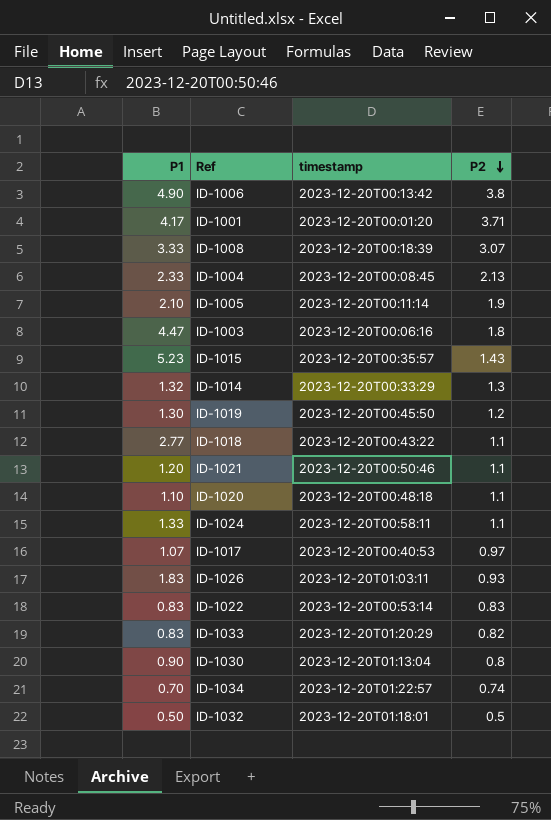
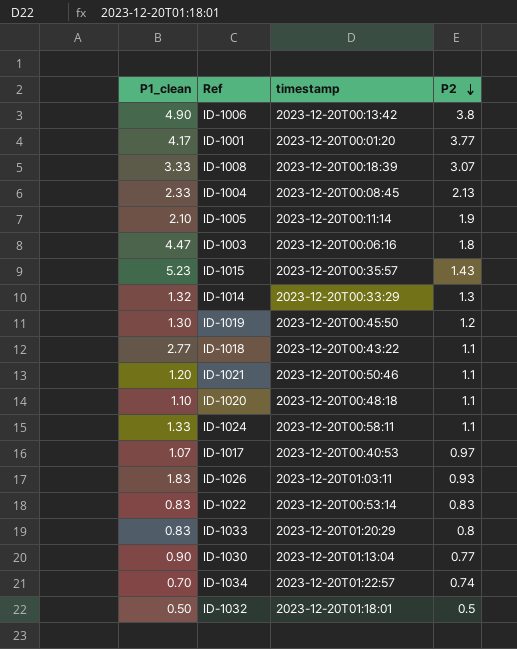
column name: P1 -> P1_clean
ID-1001 | P2: 3.71 -> 3.77
ID-1033 | P2: 0.82 -> 0.8
ID-1030 | P2: 0.8 -> 0.77

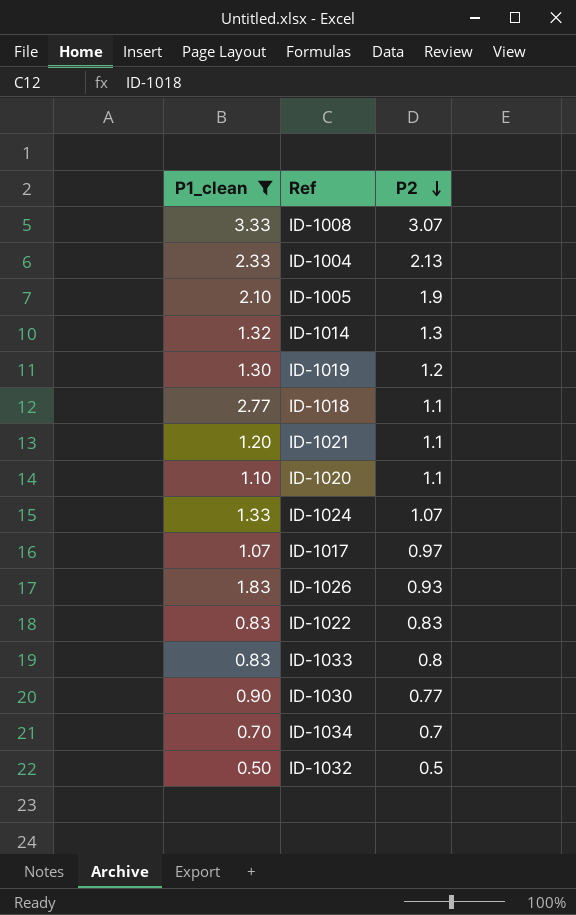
filter: none -> P1_clean <= 3.33
column timestamp | position: 3 -> none
ID-1024 | P2: 1.1 -> 1.07
ID-1034 | P2: 0.74 -> 0.7

